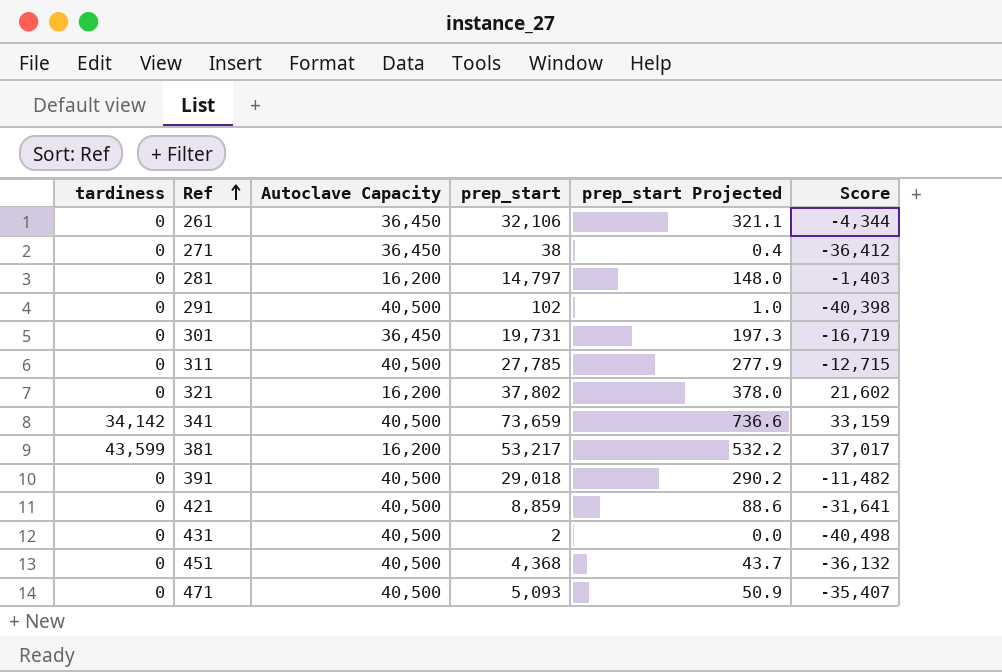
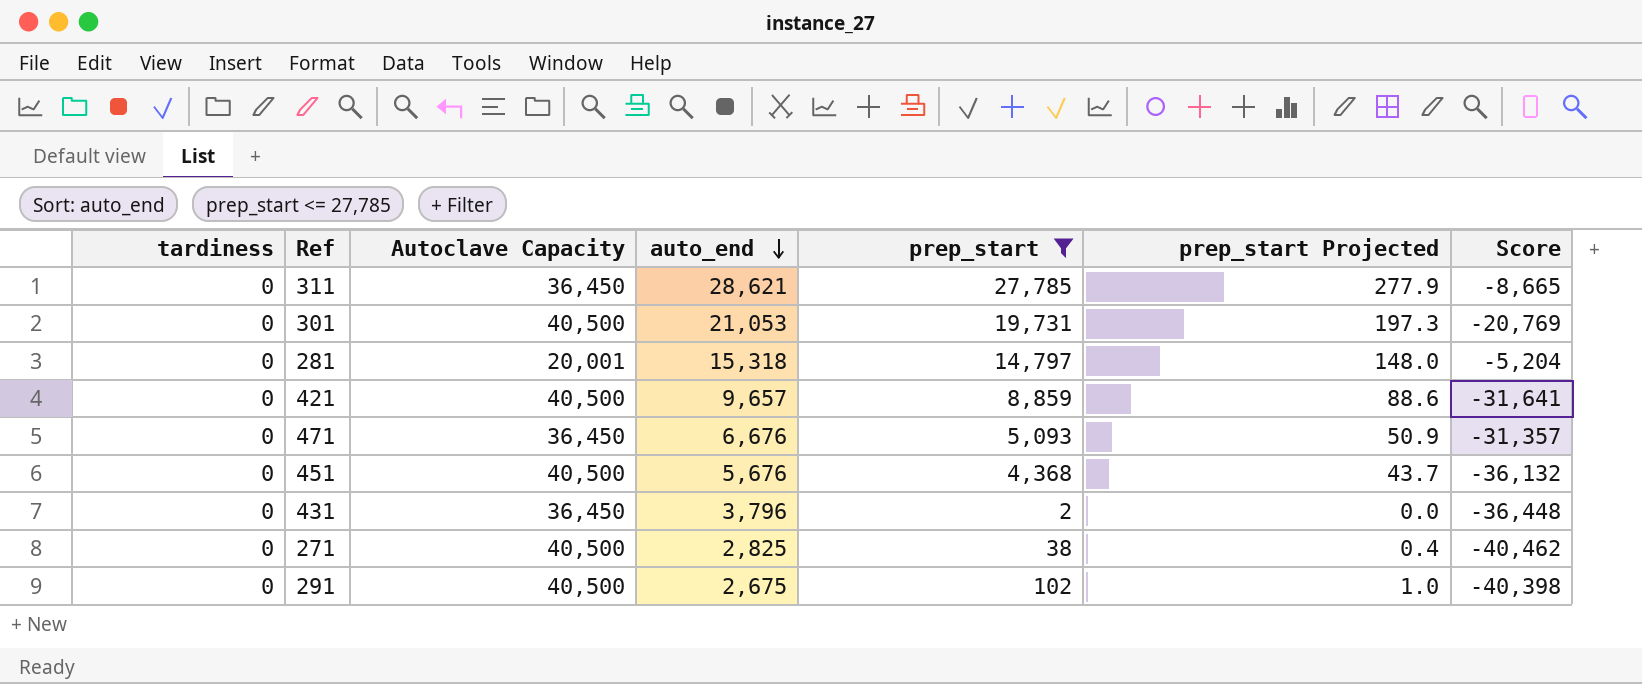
filter: none -> prep_start <= 27,785
row order: Ref ascending -> auto_end descending
column auto_end | position: none -> 4
311 | Autoclave Capacity: 40,500 -> 36,450
311 | Score: -12,715 -> -8,665
301 | Autoclave Capacity: 36,450 -> 40,500
301 | Score: -16,719 -> -20,769
281 | Autoclave Capacity: 16,200 -> 20,001
281 | Score: -1,403 -> -5,204
471 | Autoclave Capacity: 40,500 -> 36,450
471 | Score: -35,407 -> -31,357
431 | Autoclave Capacity: 40,500 -> 36,450
431 | Score: -40,498 -> -36,448
271 | Autoclave Capacity: 36,450 -> 40,500
271 | Score: -36,412 -> -40,462

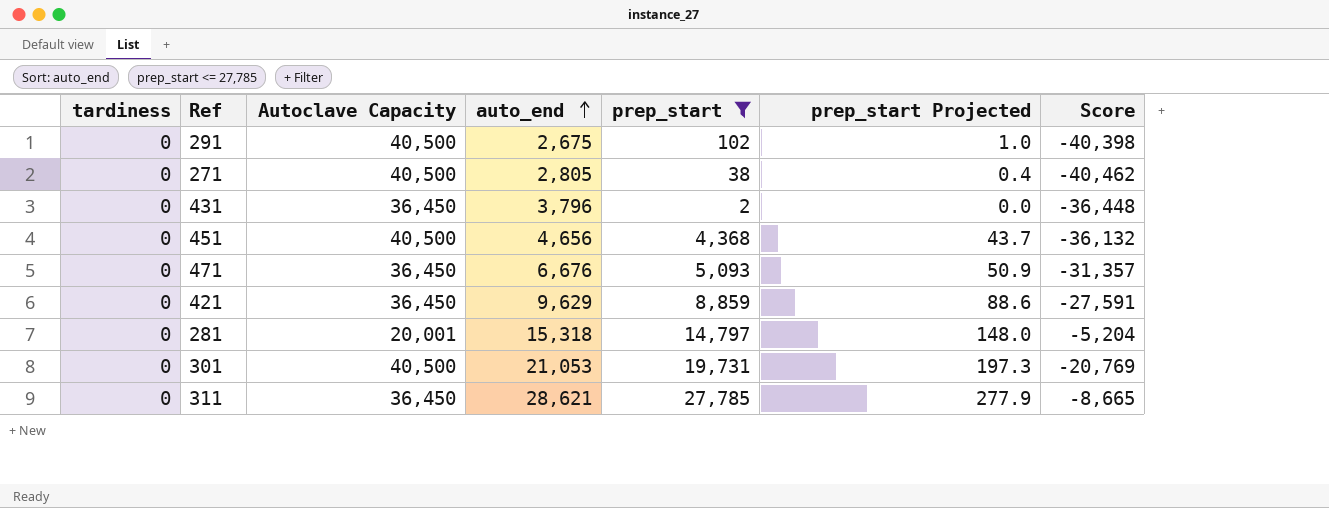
row order: auto_end descending -> auto_end ascending
271 | auto_end: 2,825 -> 2,805
451 | auto_end: 5,676 -> 4,656
421 | Autoclave Capacity: 40,500 -> 36,450
421 | auto_end: 9,657 -> 9,629
421 | Score: -31,641 -> -27,591

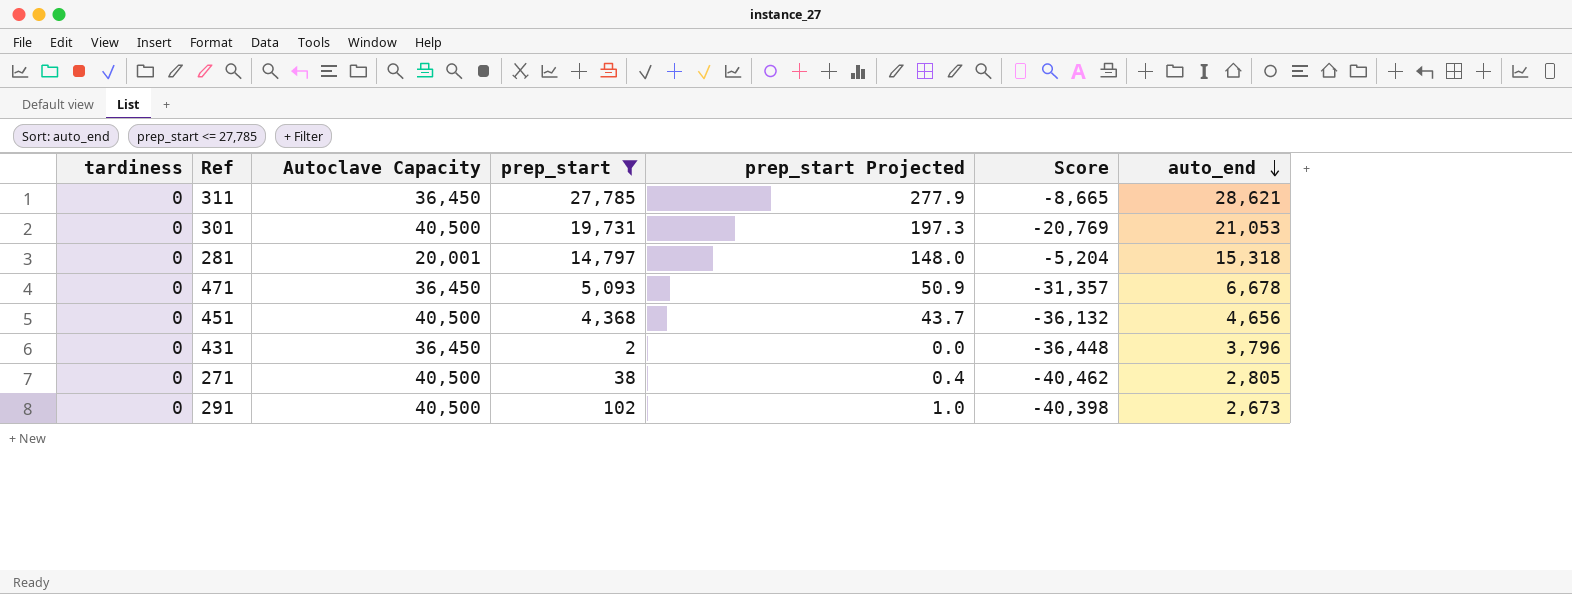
row order: auto_end ascending -> auto_end descending
column auto_end | position: 4 -> 7
row 421: 0 | 36,450 | 9,629 | 8,859 | 88.6 | -27,591 -> none
471 | auto_end: 6,676 -> 6,678
291 | auto_end: 2,675 -> 2,673

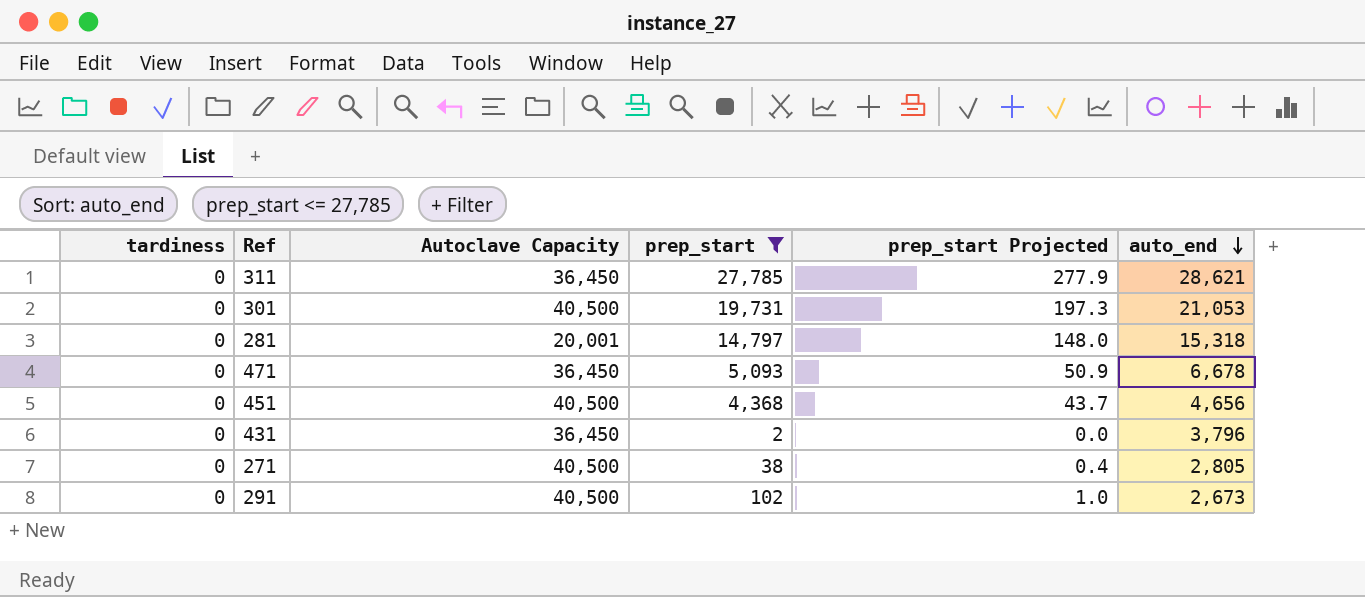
column Score | formula: [prep_start] - [Autoclave Capacity] -> none

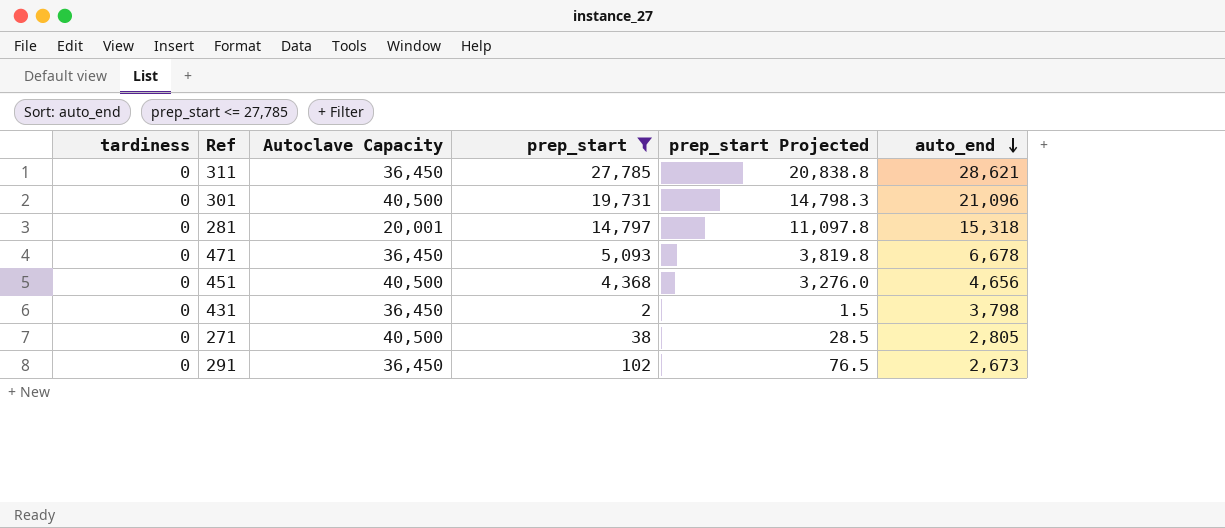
column prep_start Projected | formula: [prep_start] * 0.01 -> [prep_start] * 0.75
301 | auto_end: 21,053 -> 21,096
431 | auto_end: 3,796 -> 3,798
291 | Autoclave Capacity: 40,500 -> 36,450

